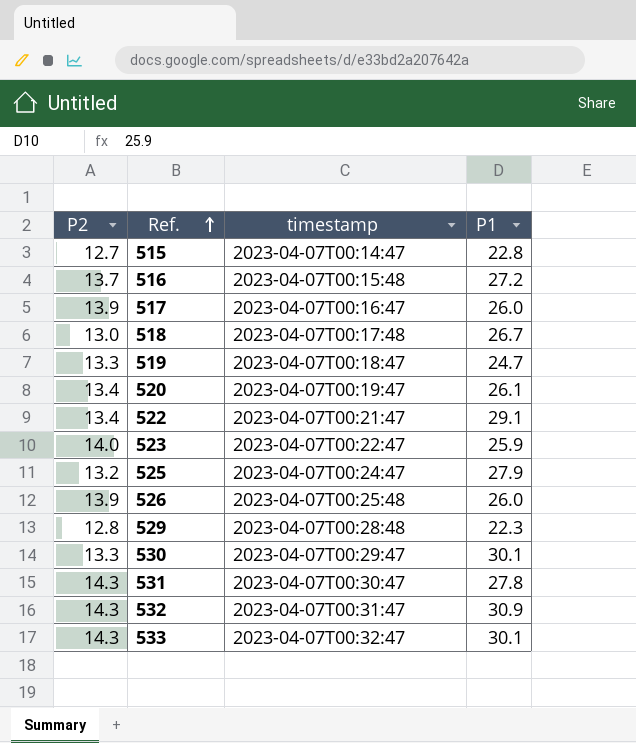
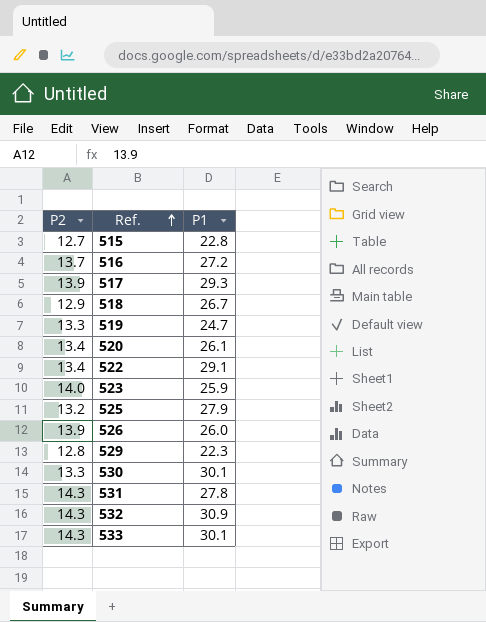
column timestamp | position: 3 -> none
517 | P1: 26.0 -> 29.3
518 | P2: 13.0 -> 12.9

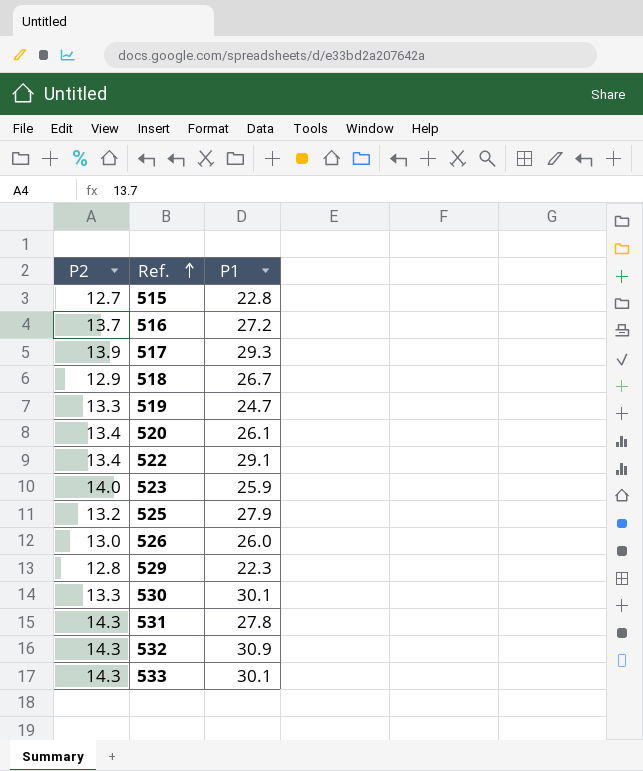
526 | P2: 13.9 -> 13.0

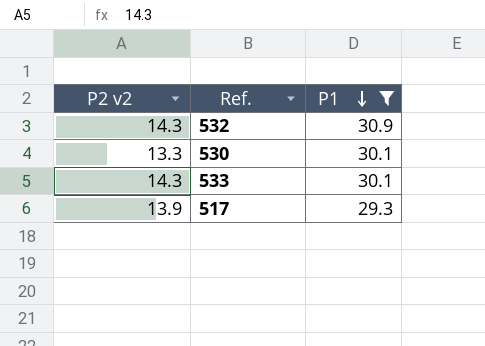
filter: none -> P1 >= 29.3
row order: Ref. ascending -> P1 descending
column name: P2 -> P2 v2

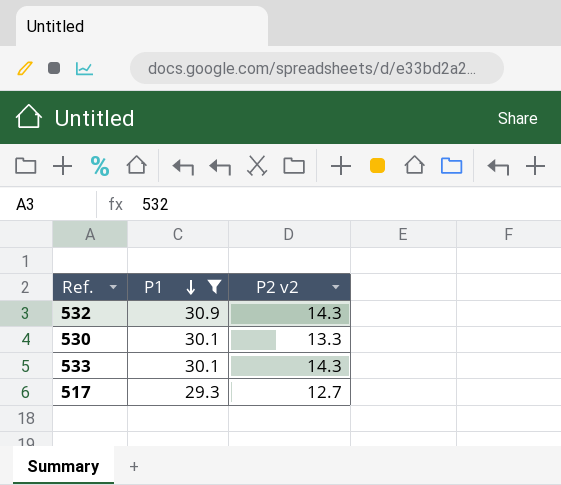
column P2 v2 | position: 1 -> 3
517 | P2 v2: 13.9 -> 12.7

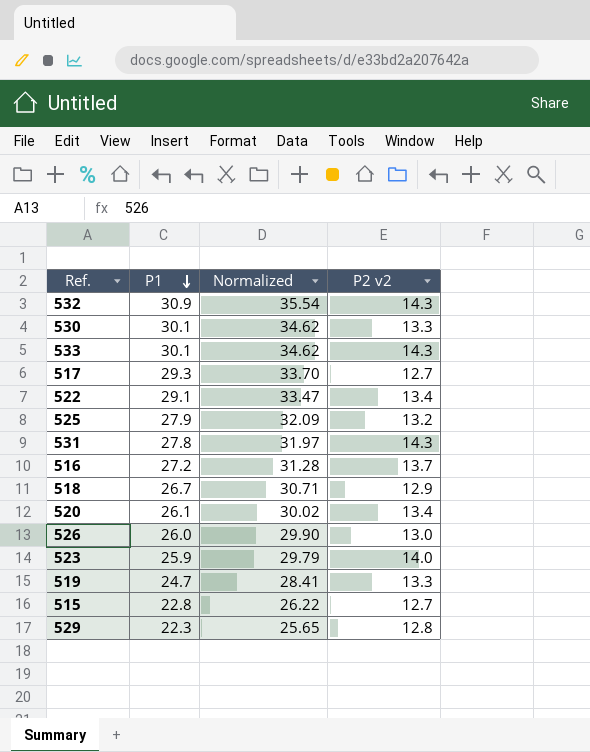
filter: P1 >= 29.3 -> none
column Normalized | formula: none -> [P1] * 1.15

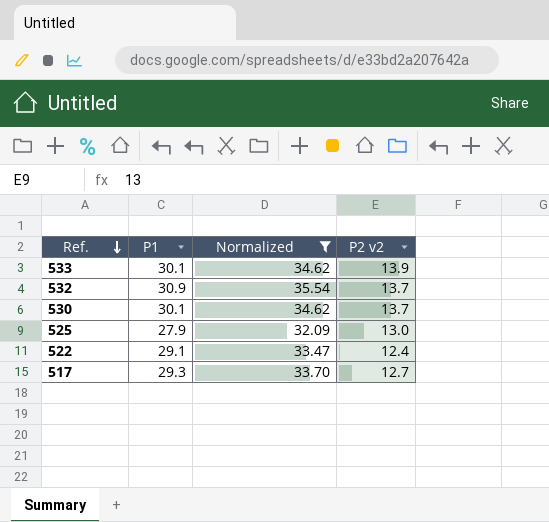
filter: none -> Normalized >= 32.09
row order: P1 descending -> Ref. descending
533 | P2 v2: 14.3 -> 13.9
532 | P2 v2: 14.3 -> 13.7
530 | P2 v2: 13.3 -> 13.7
525 | P2 v2: 13.2 -> 13.0
522 | P2 v2: 13.4 -> 12.4

